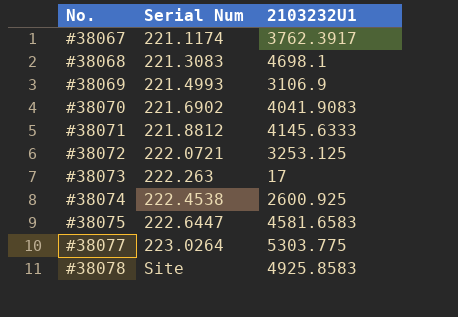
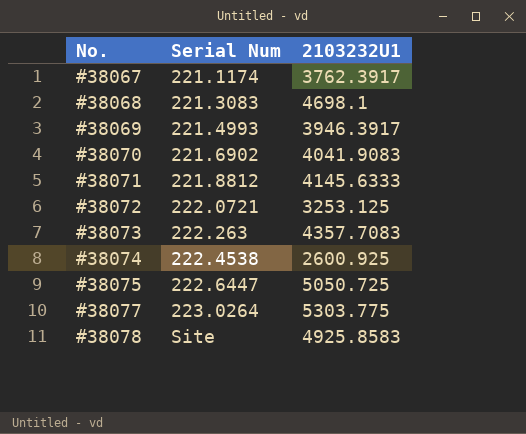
#38069 | 2103232U1: 3106.9 -> 3946.3917
#38073 | 2103232U1: 17 -> 4357.7083
#38075 | 2103232U1: 4581.6583 -> 5050.725

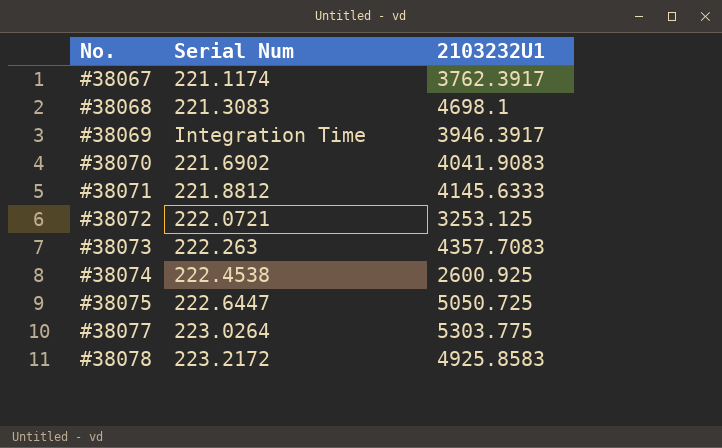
#38069 | Serial Num: 221.4993 -> Integration Time
#38078 | Serial Num: Site -> 223.2172

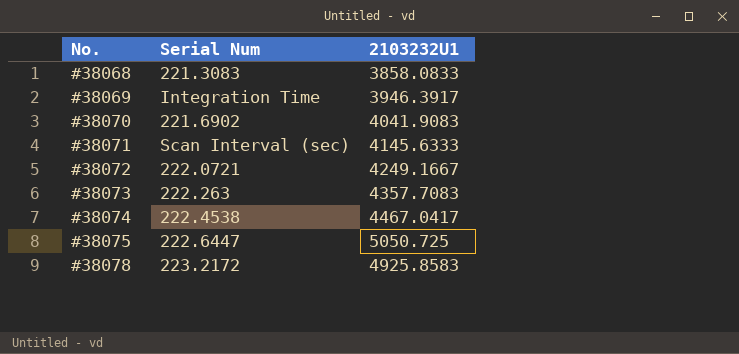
row #38067: 221.1174 | 3762.3917 -> none
row #38077: 223.0264 | 5303.775 -> none
#38068 | 2103232U1: 4698.1 -> 3858.0833
#38071 | Serial Num: 221.8812 -> Scan Interval (sec)
#38072 | 2103232U1: 3253.125 -> 4249.1667
#38074 | 2103232U1: 2600.925 -> 4467.0417

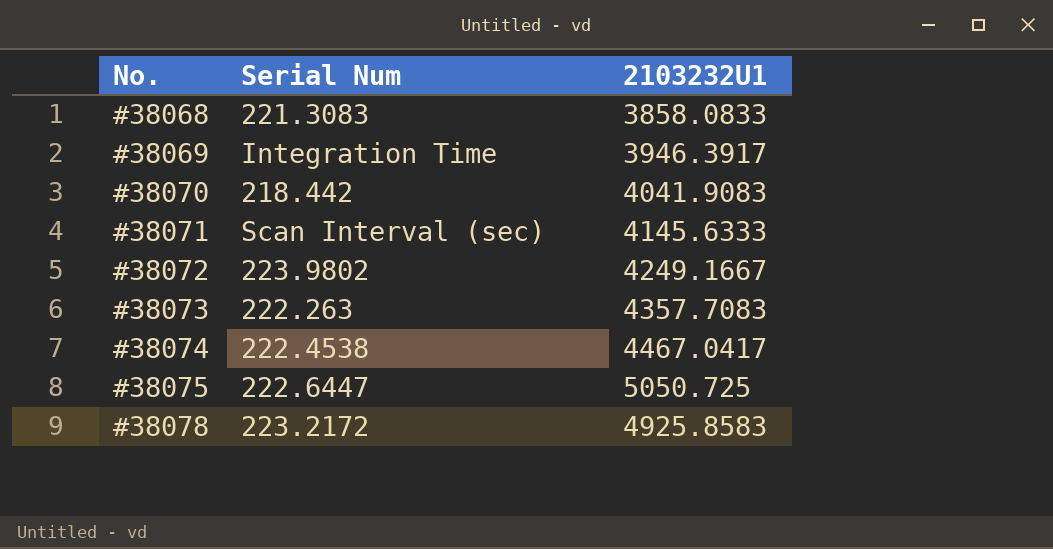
#38070 | Serial Num: 221.6902 -> 218.442
#38072 | Serial Num: 222.0721 -> 223.9802

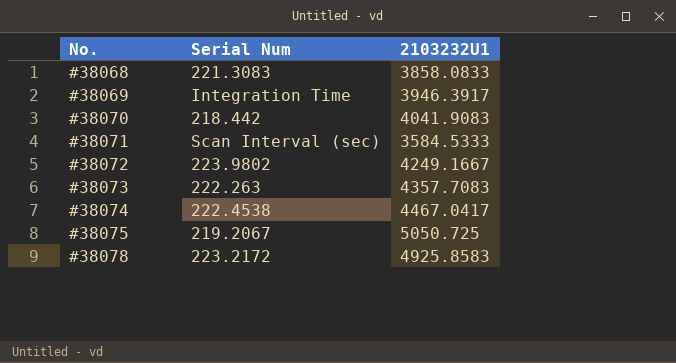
#38071 | 2103232U1: 4145.6333 -> 3584.5333
#38075 | Serial Num: 222.6447 -> 219.2067

